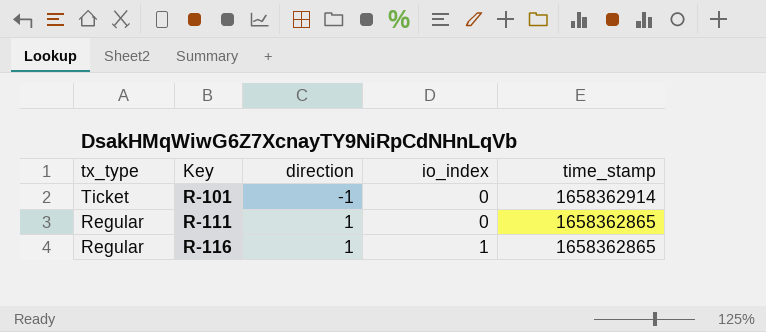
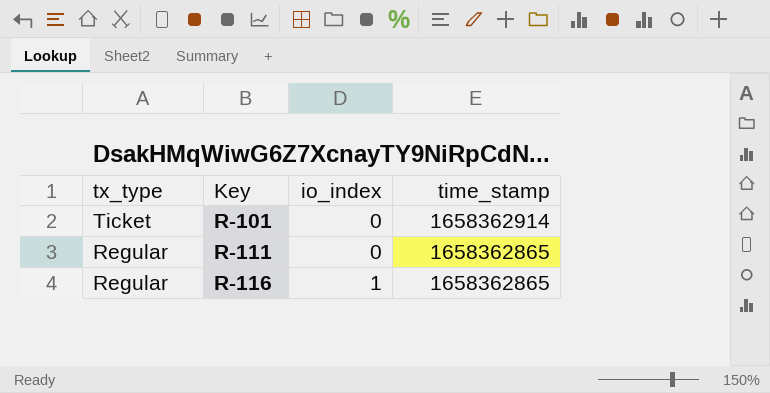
column direction | position: 3 -> none

